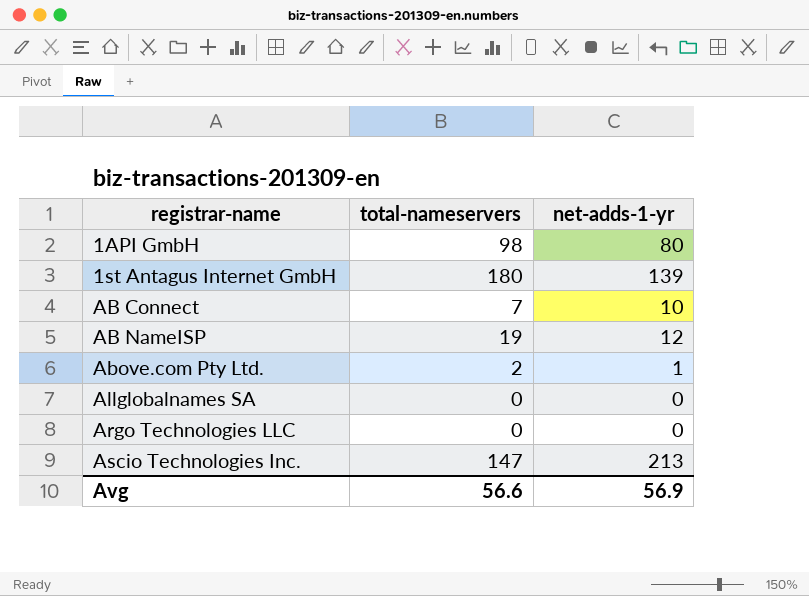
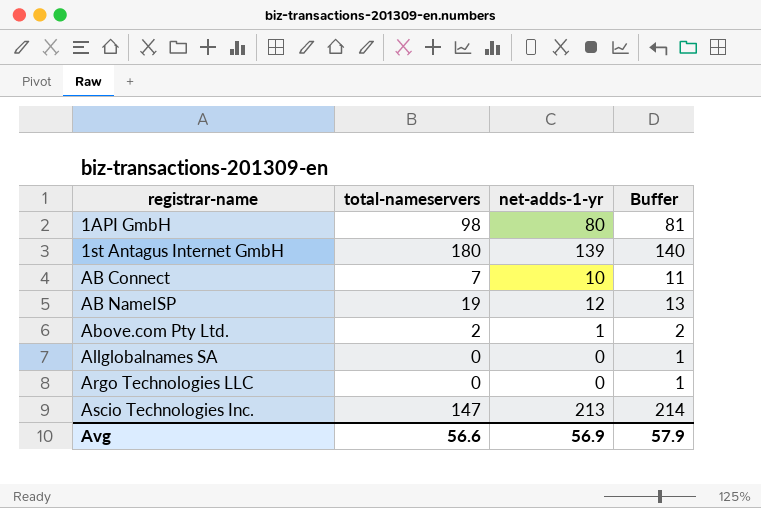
column Buffer | formula: none -> [net-adds-1-yr] + 1

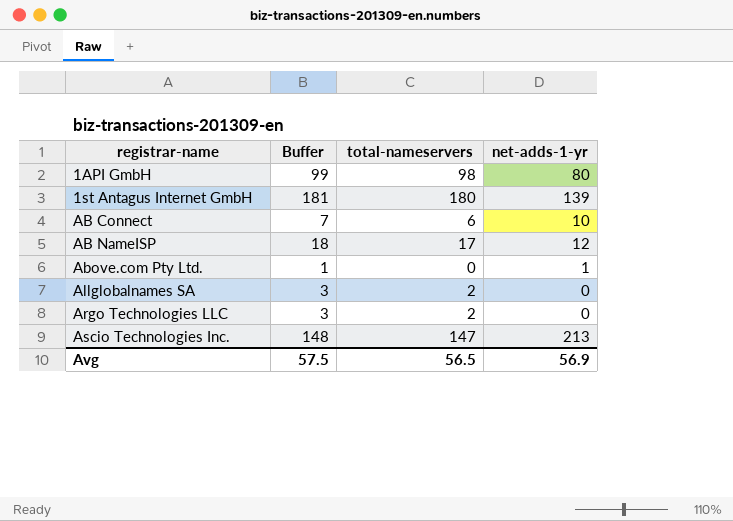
column Buffer | formula: [net-adds-1-yr] + 1 -> [total-nameservers] + 1
column Buffer | position: 4 -> 2
AB Connect | total-nameservers: 7 -> 6
AB NameISP | total-nameservers: 19 -> 17
Above.com Pty Ltd. | total-nameservers: 2 -> 0
Allglobalnames SA | total-nameservers: 0 -> 2
Argo Technologies LLC | total-nameservers: 0 -> 2
Avg | Buffer: 57.9 -> 57.5
Avg | total-nameservers: 56.6 -> 56.5

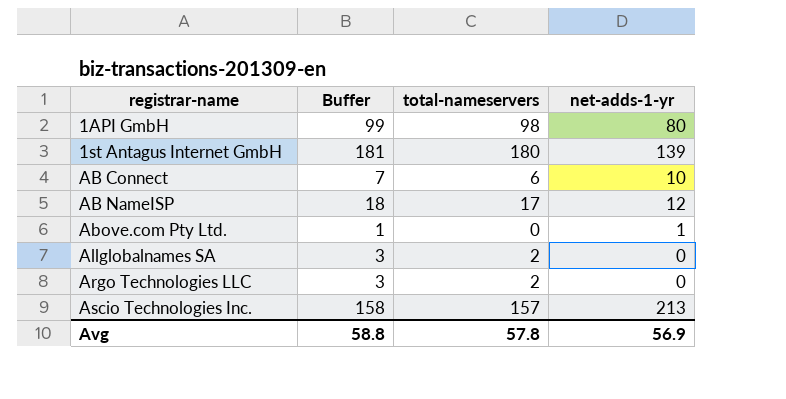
Ascio Technologies Inc. | Buffer: 148 -> 158
Ascio Technologies Inc. | total-nameservers: 147 -> 157
Avg | Buffer: 57.5 -> 58.8
Avg | total-nameservers: 56.5 -> 57.8

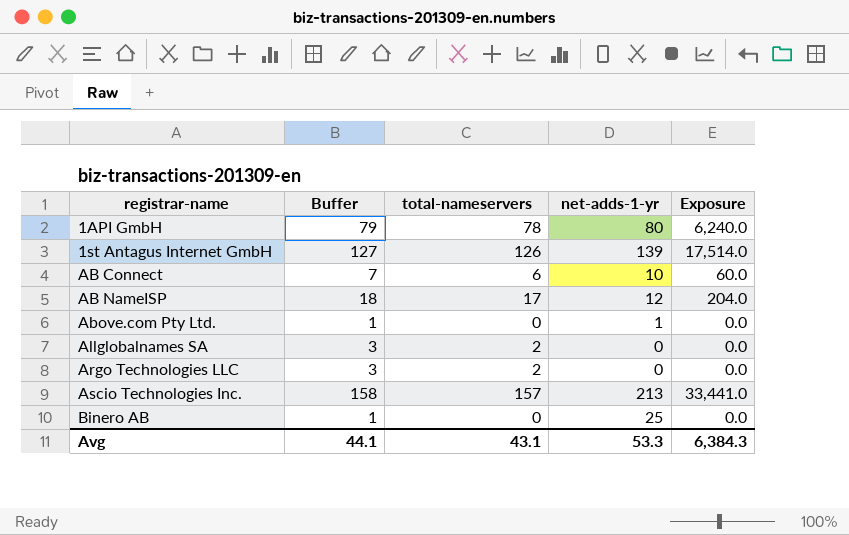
column Exposure | formula: none -> [total-nameservers] * [net-adds-1-yr]
1API GmbH | Buffer: 99 -> 79
1API GmbH | total-nameservers: 98 -> 78
1st Antagus Internet GmbH | Buffer: 181 -> 127
1st Antagus Internet GmbH | total-nameservers: 180 -> 126
row Binero AB: none -> 1 | 0 | 25 | 0.0
Avg | Buffer: 58.8 -> 44.1
Avg | total-nameservers: 57.8 -> 43.1
Avg | net-adds-1-yr: 56.9 -> 53.3

